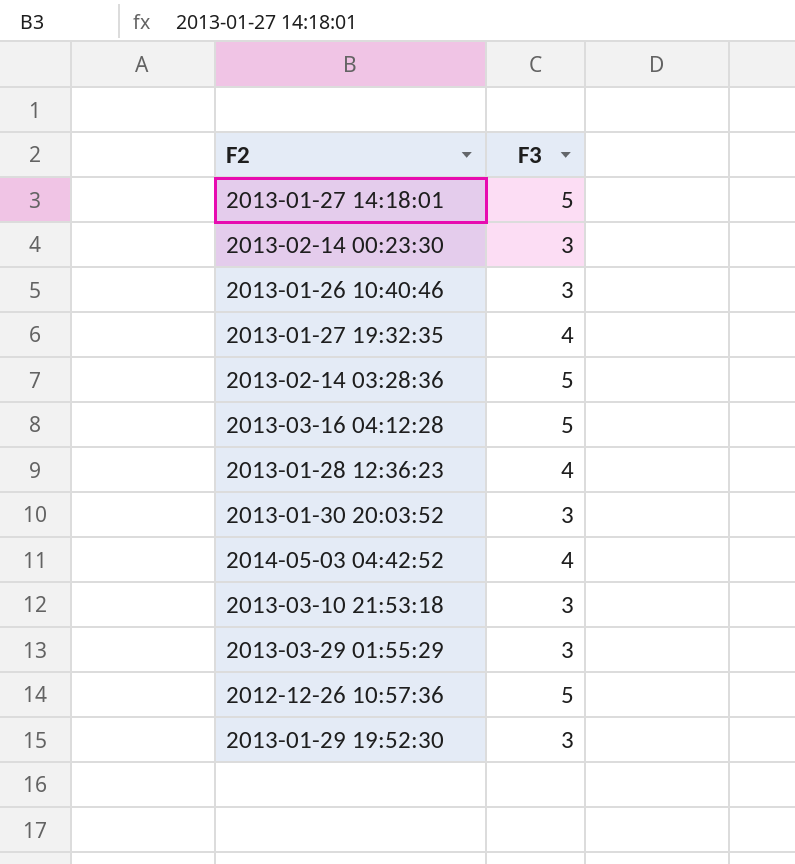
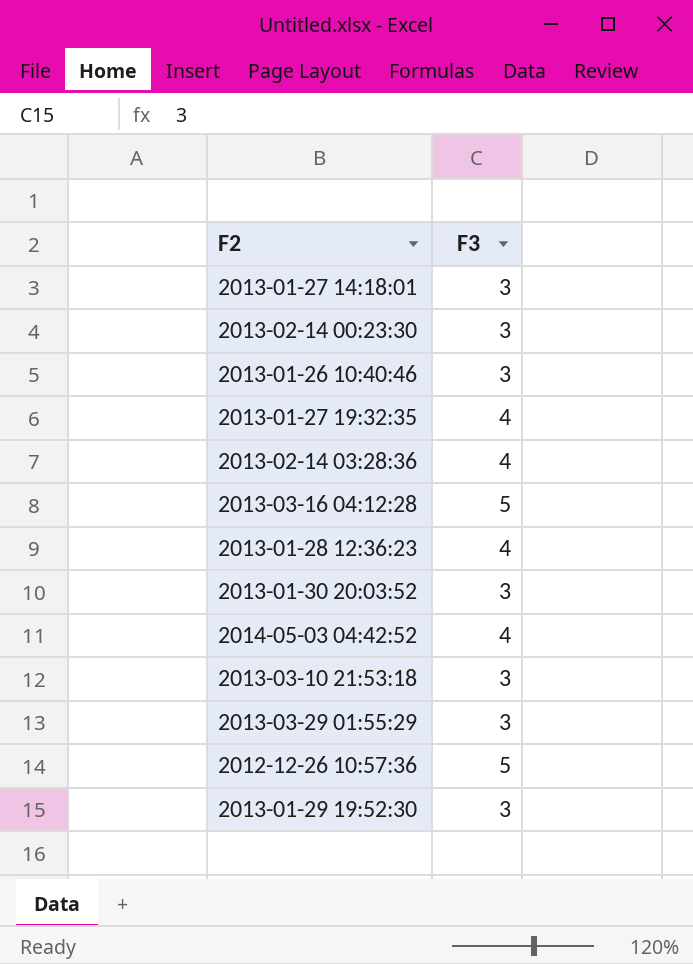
2013-01-27 14:18:01 | F3: 5 -> 3
2013-02-14 03:28:36 | F3: 5 -> 4

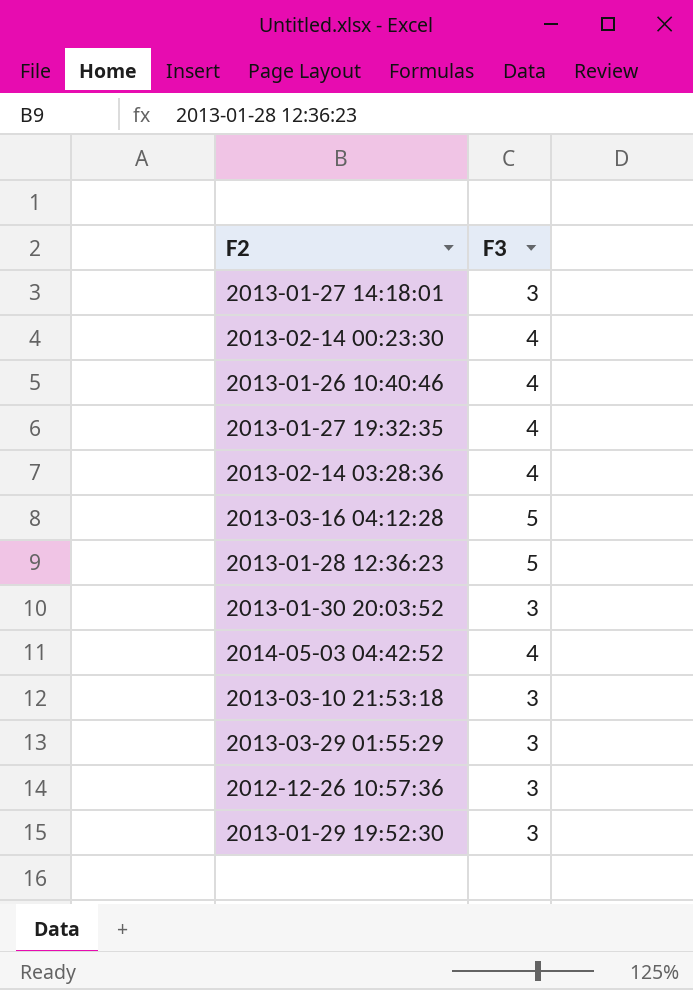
2013-02-14 00:23:30 | F3: 3 -> 4
2013-01-26 10:40:46 | F3: 3 -> 4
2013-01-28 12:36:23 | F3: 4 -> 5
2012-12-26 10:57:36 | F3: 5 -> 3

